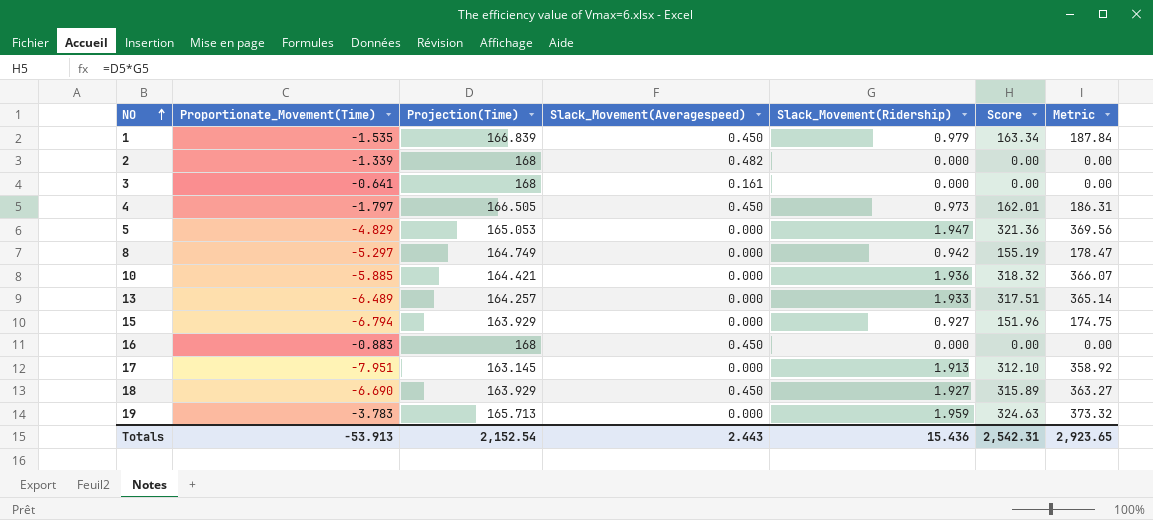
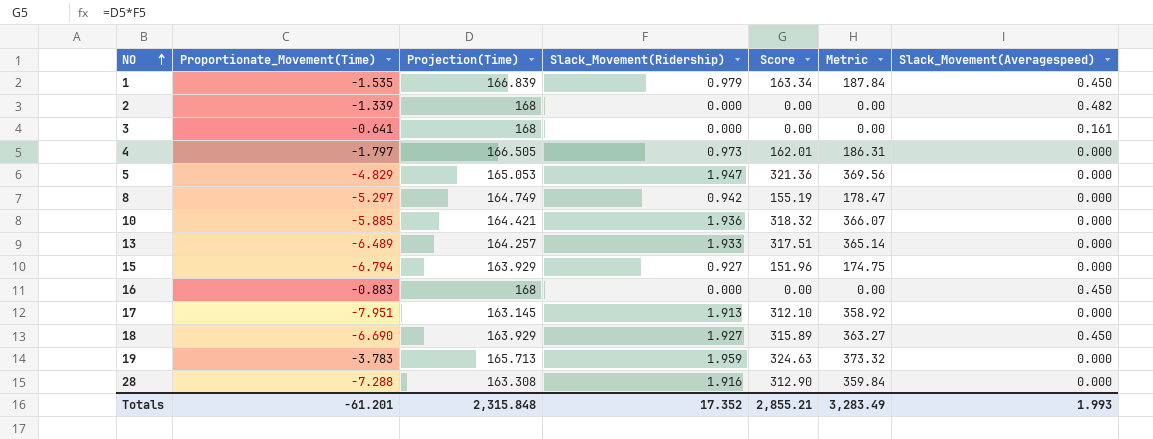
column Slack_Movement(Averagespeed) | position: 4 -> 7
4 | Slack_Movement(Averagespeed): 0.450 -> 0.000
row 28: none -> -7.288 | 163.308 | 1.916 | 312.90 | 359.84 | 0.000
Totals | Proportionate_Movement(Time): -53.913 -> -61.201
Totals | Projection(Time): 2,152.54 -> 2,315.848
Totals | Slack_Movement(Ridership): 15.436 -> 17.352
Totals | Score: 2,542.31 -> 2,855.21
Totals | Metric: 2,923.65 -> 3,283.49
Totals | Slack_Movement(Averagespeed): 2.443 -> 1.993

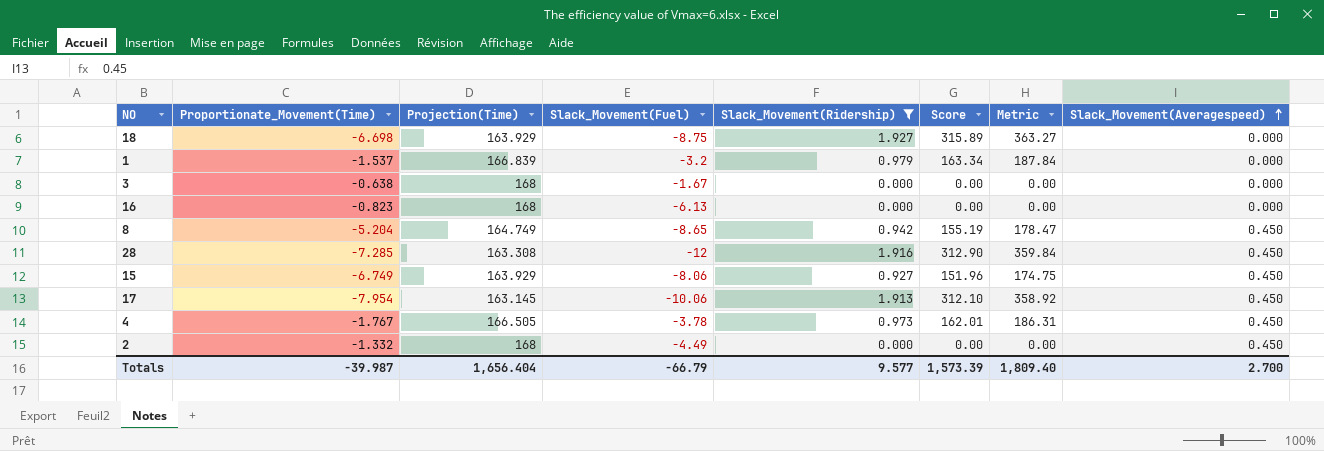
filter: none -> Slack_Movement(Ridership) <= 1.927
row order: NO ascending -> Slack_Movement(Averagespeed) ascending
column Slack_Movement(Fuel) | position: none -> 4
18 | Proportionate_Movement(Time): -6.690 -> -6.698
18 | Slack_Movement(Averagespeed): 0.450 -> 0.000
1 | Proportionate_Movement(Time): -1.535 -> -1.537
1 | Slack_Movement(Averagespeed): 0.450 -> 0.000
3 | Proportionate_Movement(Time): -0.641 -> -0.638
3 | Slack_Movement(Averagespeed): 0.161 -> 0.000
16 | Proportionate_Movement(Time): -0.883 -> -0.823
16 | Slack_Movement(Averagespeed): 0.450 -> 0.000
8 | Proportionate_Movement(Time): -5.297 -> -5.204
8 | Slack_Movement(Averagespeed): 0.000 -> 0.450
28 | Proportionate_Movement(Time): -7.288 -> -7.285
28 | Slack_Movement(Averagespeed): 0.000 -> 0.450
15 | Proportionate_Movement(Time): -6.794 -> -6.749
15 | Slack_Movement(Averagespeed): 0.000 -> 0.450
17 | Proportionate_Movement(Time): -7.951 -> -7.954
17 | Slack_Movement(Averagespeed): 0.000 -> 0.450
4 | Proportionate_Movement(Time): -1.797 -> -1.767
4 | Slack_Movement(Averagespeed): 0.000 -> 0.450
2 | Proportionate_Movement(Time): -1.339 -> -1.332
2 | Slack_Movement(Averagespeed): 0.482 -> 0.450
Totals | Proportionate_Movement(Time): -61.201 -> -39.987
Totals | Projection(Time): 2,315.848 -> 1,656.404
Totals | Slack_Movement(Ridership): 17.352 -> 9.577
Totals | Score: 2,855.21 -> 1,573.39
Totals | Metric: 3,283.49 -> 1,809.40
Totals | Slack_Movement(Averagespeed): 1.993 -> 2.700

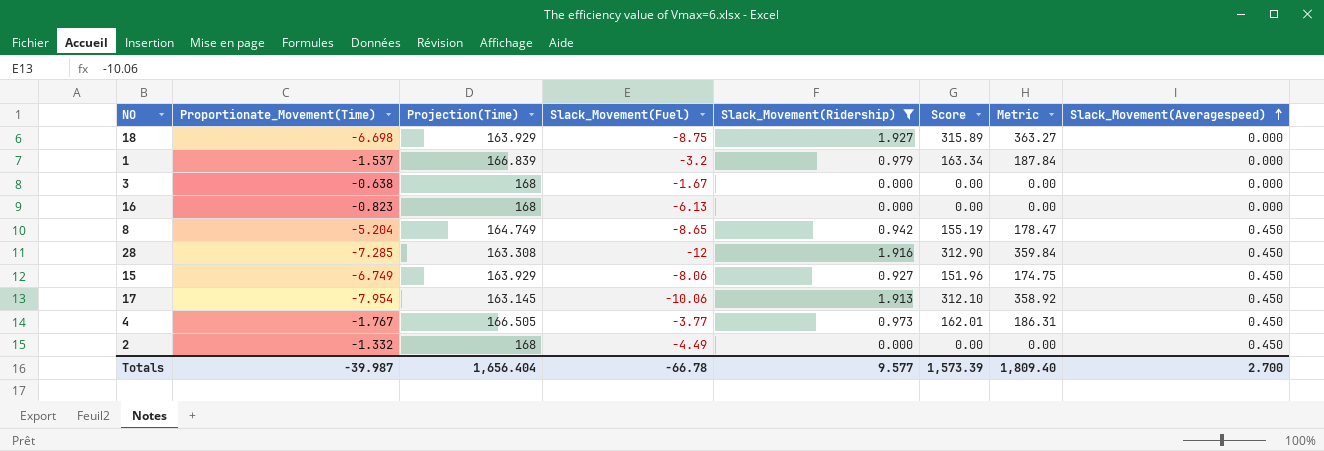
4 | Slack_Movement(Fuel): -3.78 -> -3.77
Totals | Slack_Movement(Fuel): -66.79 -> -66.78

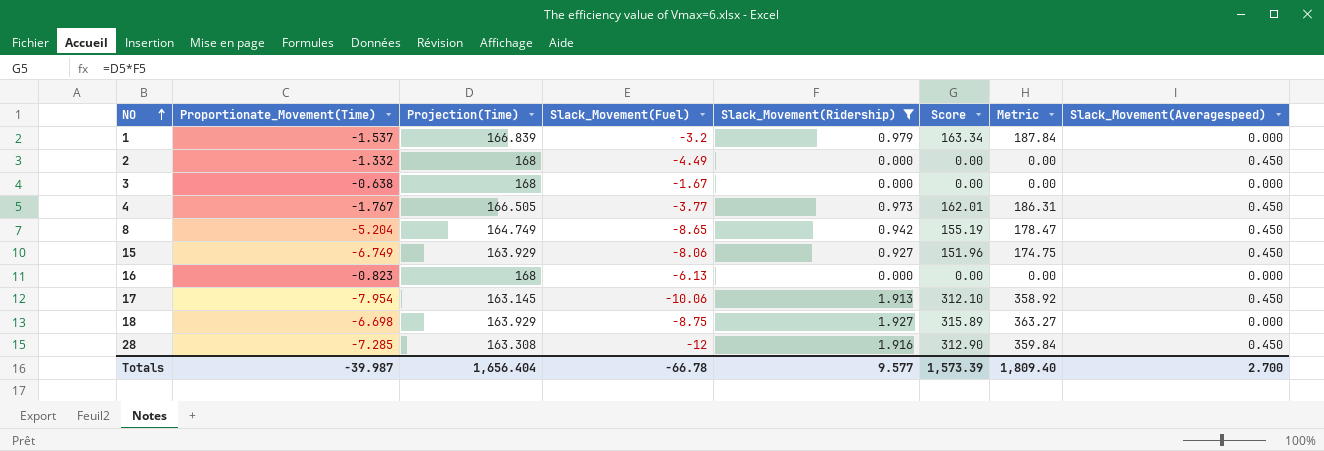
row order: Slack_Movement(Averagespeed) ascending -> NO ascending

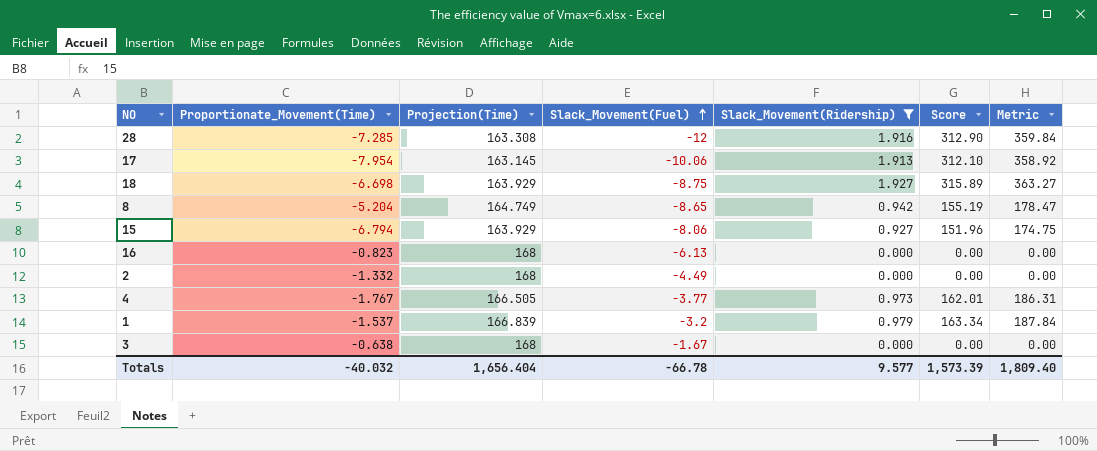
row order: NO ascending -> Slack_Movement(Fuel) ascending
column Slack_Movement(Averagespeed) | position: 8 -> none
15 | Proportionate_Movement(Time): -6.749 -> -6.794
Totals | Proportionate_Movement(Time): -39.987 -> -40.032

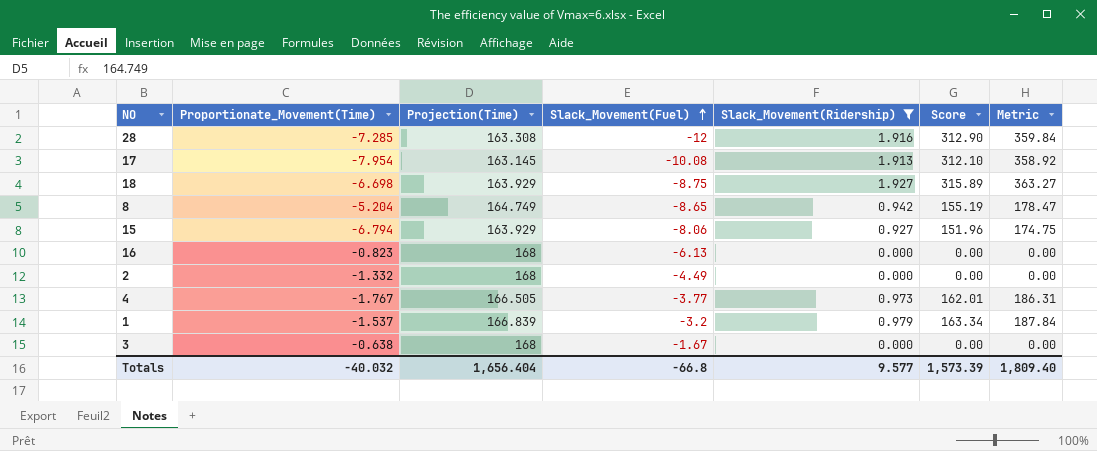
17 | Slack_Movement(Fuel): -10.06 -> -10.08
Totals | Slack_Movement(Fuel): -66.78 -> -66.8

